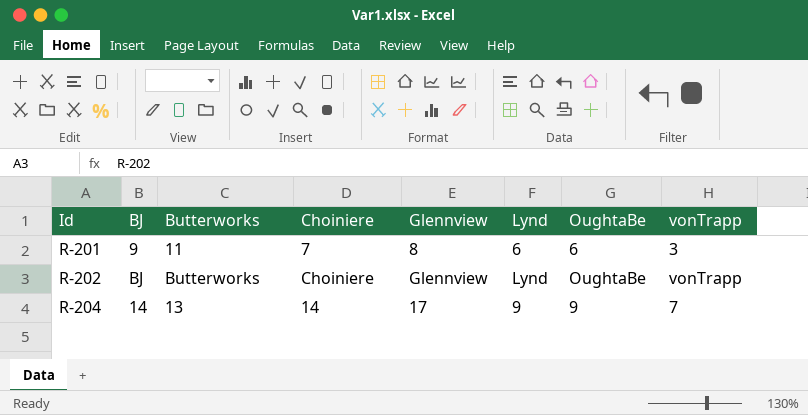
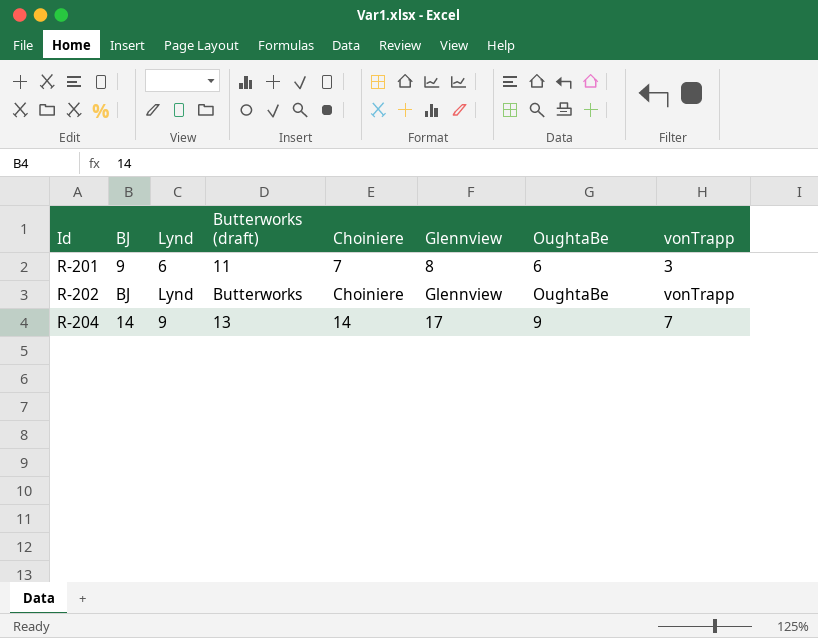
column Lynd | position: 6 -> 3
column name: Butterworks -> Butterworks (draft)

